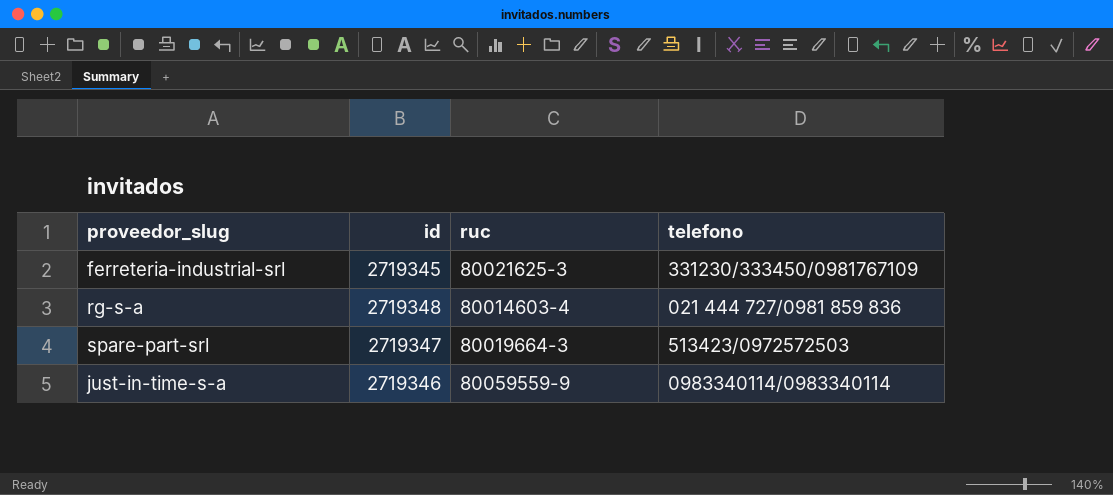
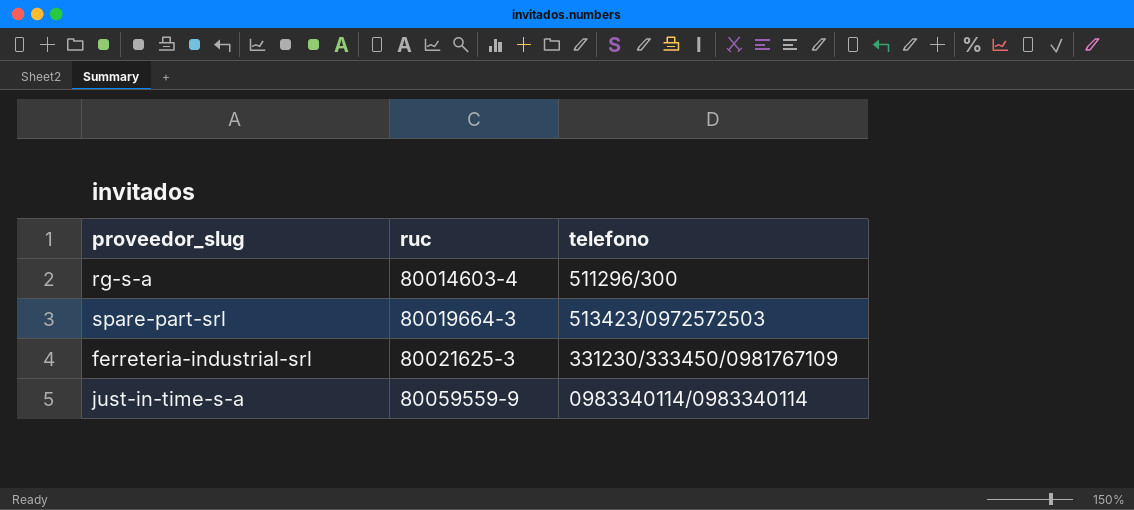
row order: none -> ruc ascending
column id | position: 2 -> none
rg-s-a | telefono: 021 444 727/0981 859 836 -> 511296/300

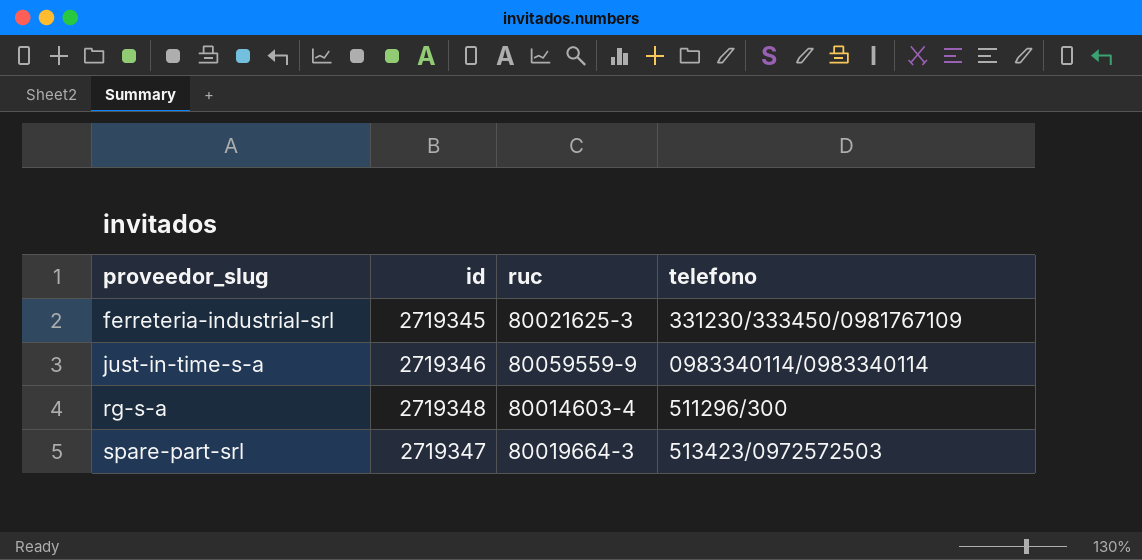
row order: ruc ascending -> proveedor_slug ascending
column id | position: none -> 2

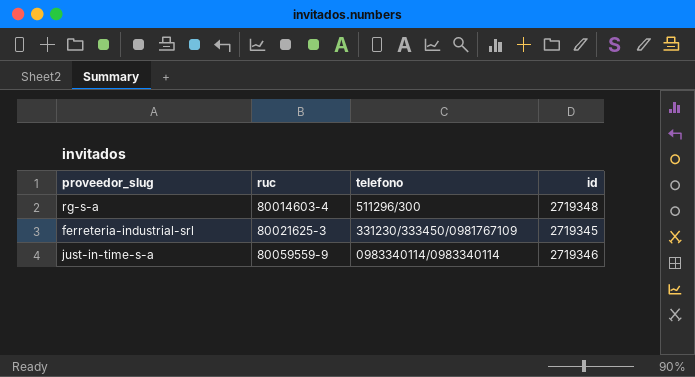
row order: proveedor_slug ascending -> ruc ascending
column id | position: 2 -> 4
row spare-part-srl: 2719347 | 80019664-3 | 513423/0972572503 -> none

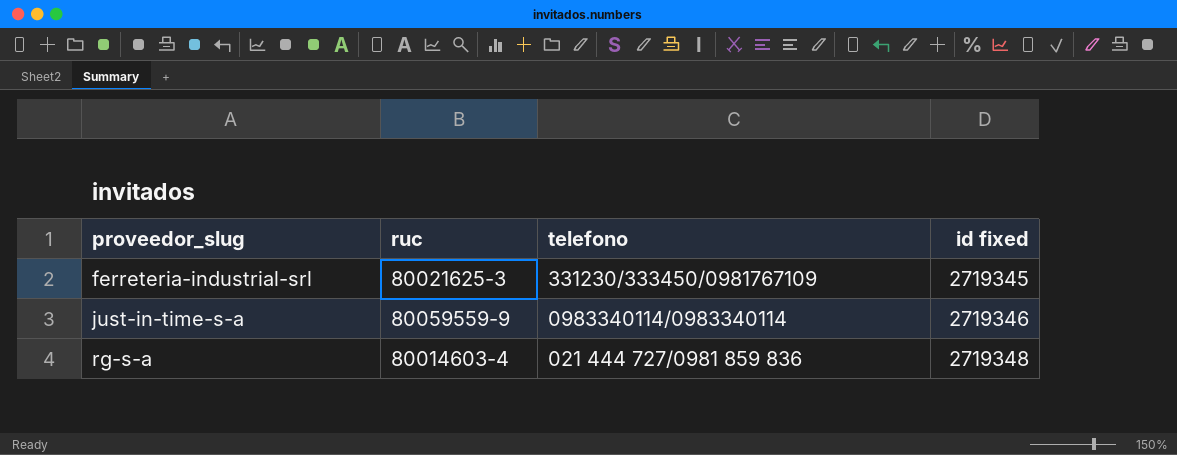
row order: ruc ascending -> proveedor_slug ascending
column name: id -> id fixed
rg-s-a | telefono: 511296/300 -> 021 444 727/0981 859 836

